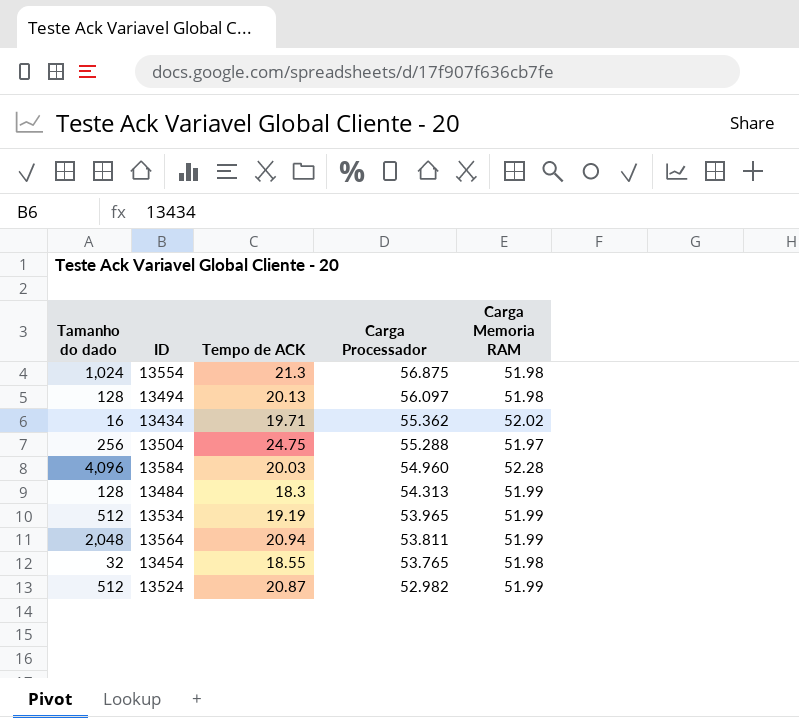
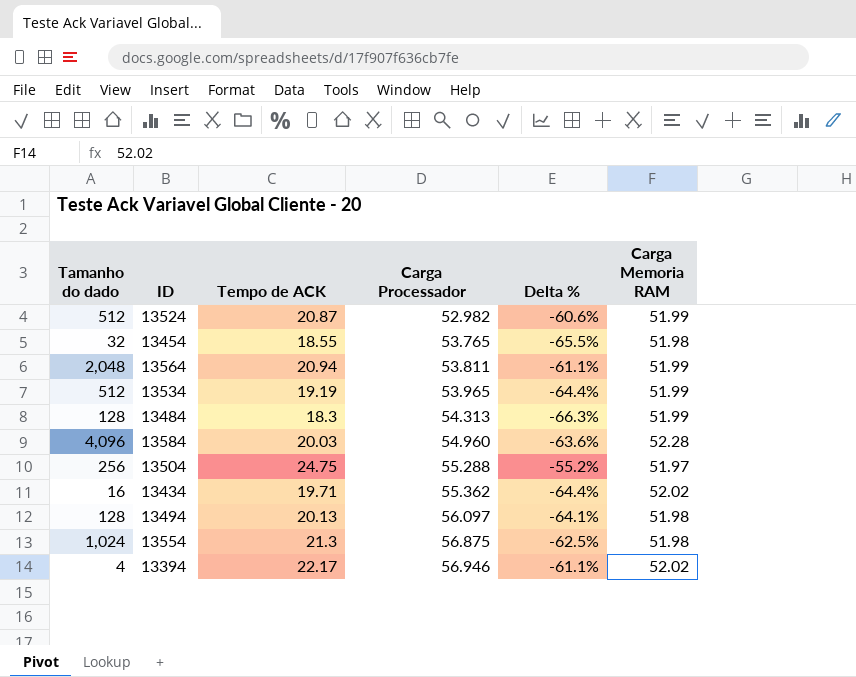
row order: Carga Processador descending -> Carga Processador ascending
column Delta % | formula: none -> ([Tempo de ACK] - [Carga Processador]) / [Carga Processador]
row 13394: none -> 4 | 22.17 | 56.946 | -61.1% | 52.02

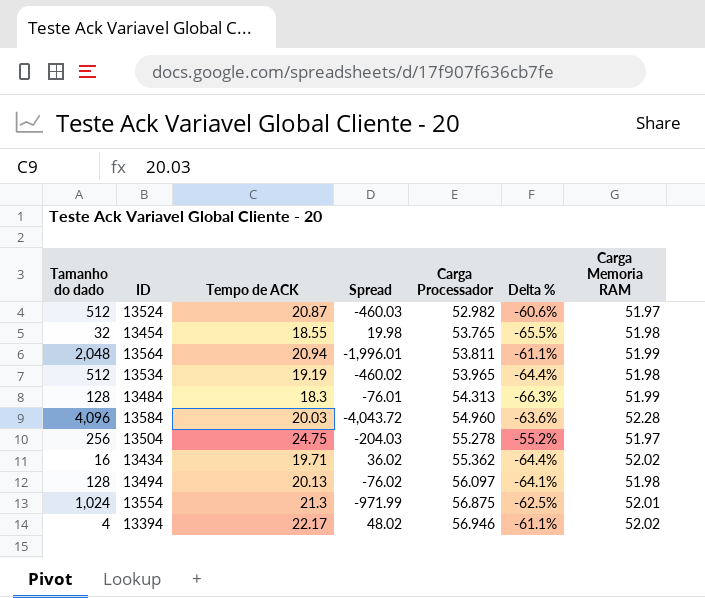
column Spread | formula: none -> [Carga Memoria RAM] - [Tamanho do dado]
13524 | Carga Memoria RAM: 51.99 -> 51.97
13534 | Carga Memoria RAM: 51.99 -> 51.98
13504 | Carga Processador: 55.288 -> 55.278
13554 | Carga Memoria RAM: 51.98 -> 52.01

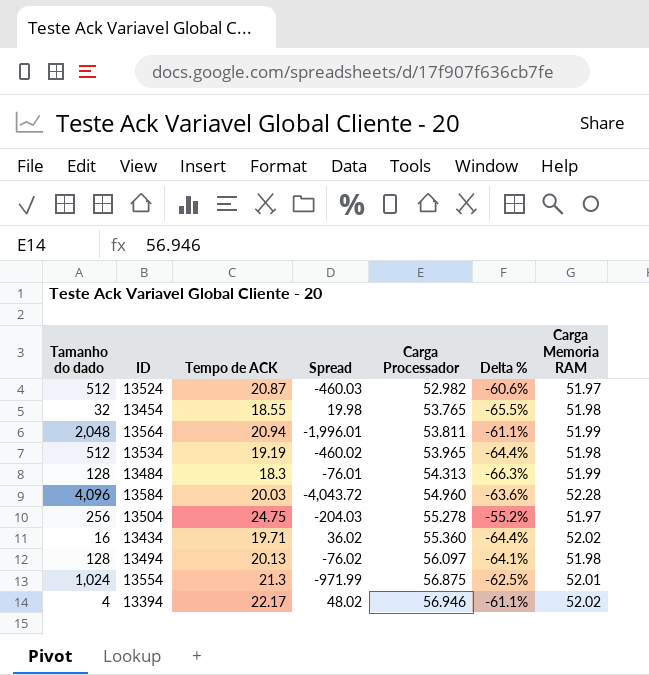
13434 | Carga Processador: 55.362 -> 55.360

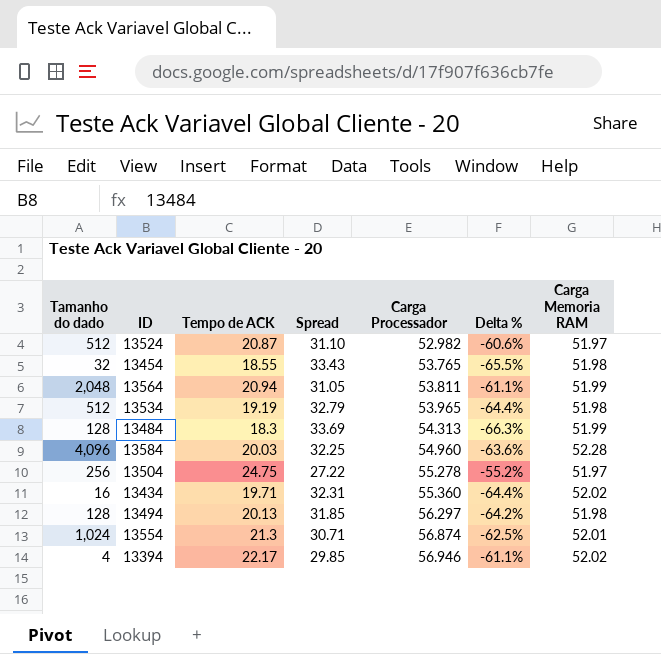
column Spread | formula: [Carga Memoria RAM] - [Tamanho do dado] -> [Carga Memoria RAM] - [Tempo de ACK]
13494 | Carga Processador: 56.097 -> 56.297
13494 | Delta %: -64.1% -> -64.2%
13554 | Carga Processador: 56.875 -> 56.874

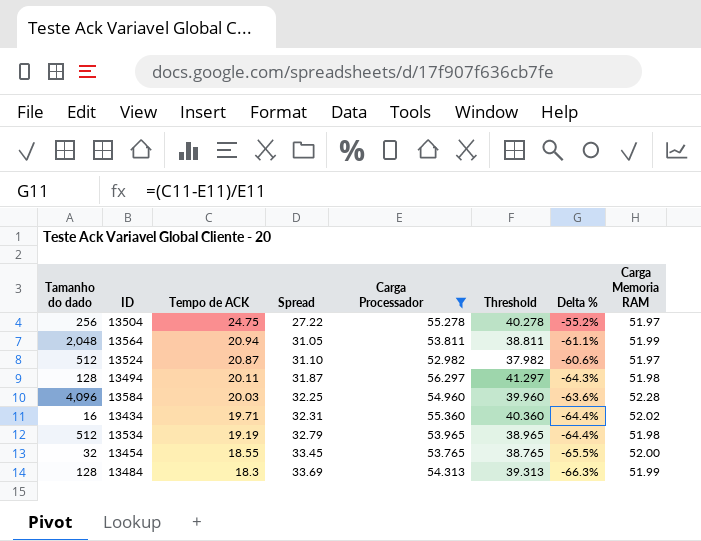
filter: none -> Carga Processador <= 56.297
row order: Carga Processador ascending -> Tempo de ACK descending
column Threshold | formula: none -> [Carga Processador] - 15
13494 | Tempo de ACK: 20.13 -> 20.11
13494 | Spread: 31.85 -> 31.87
13494 | Delta %: -64.2% -> -64.3%
13454 | Spread: 33.43 -> 33.45
13454 | Carga Memoria RAM: 51.98 -> 52.00

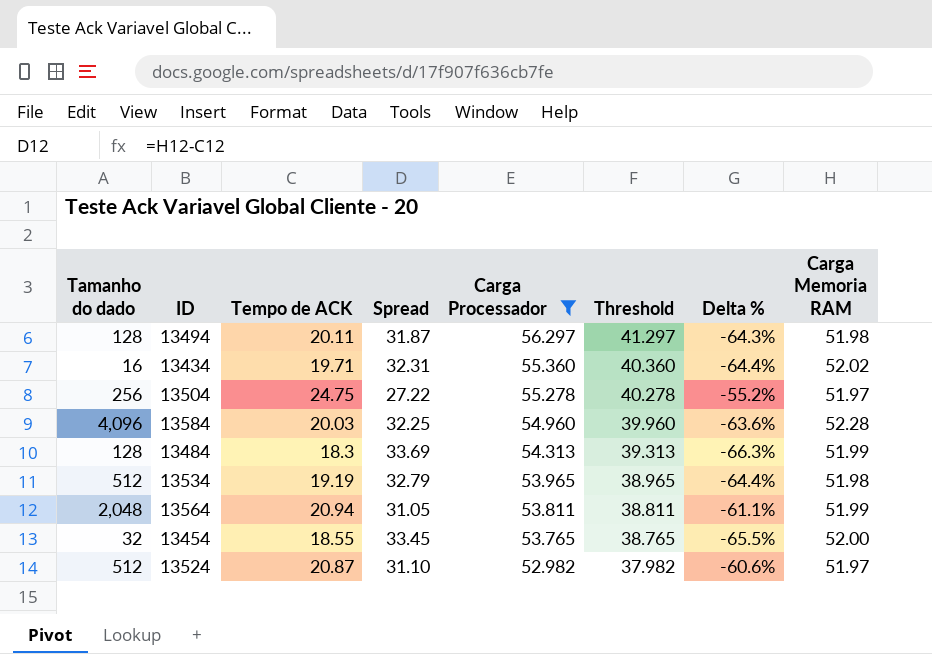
row order: Tempo de ACK descending -> Carga Processador descending

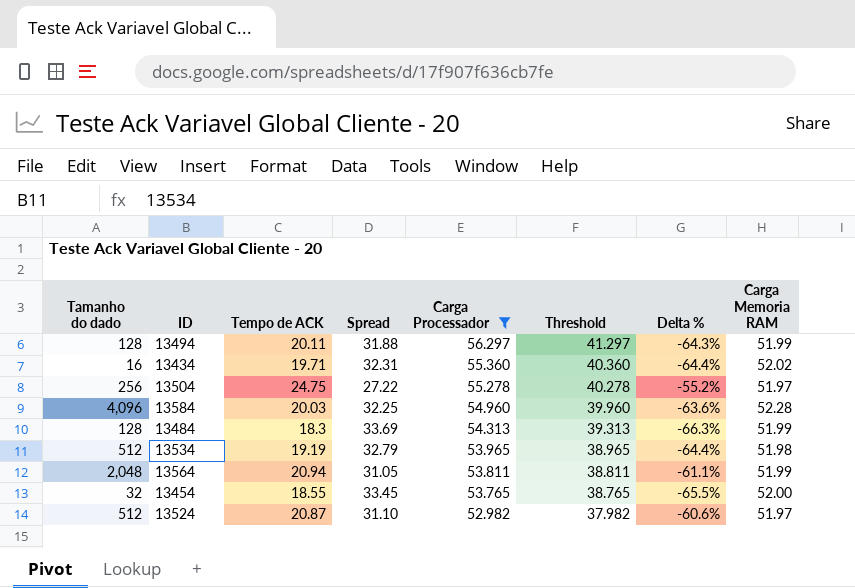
13494 | Spread: 31.87 -> 31.88
13494 | Carga Memoria RAM: 51.98 -> 51.99

